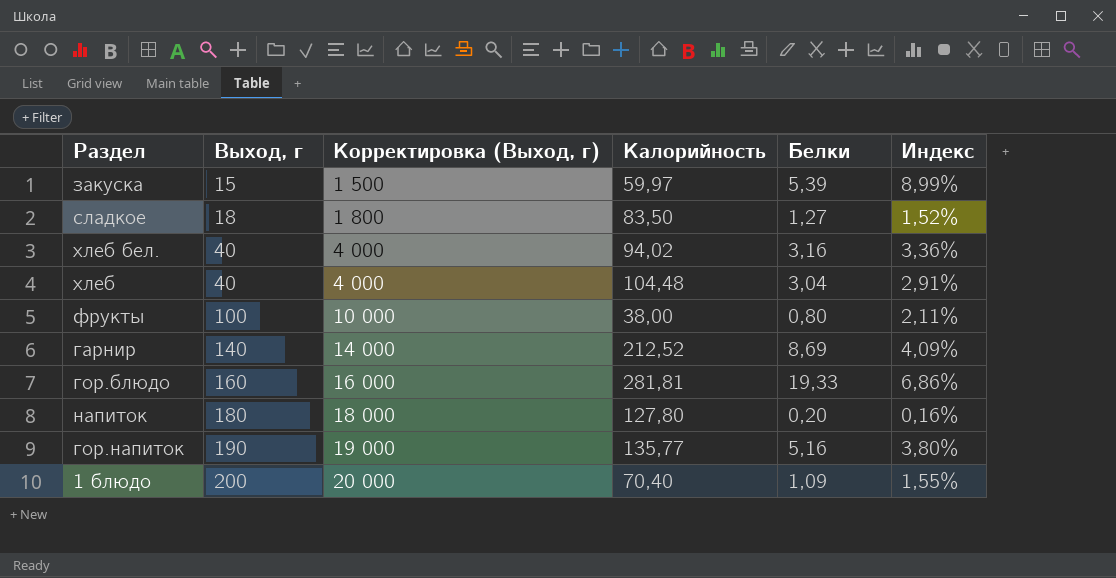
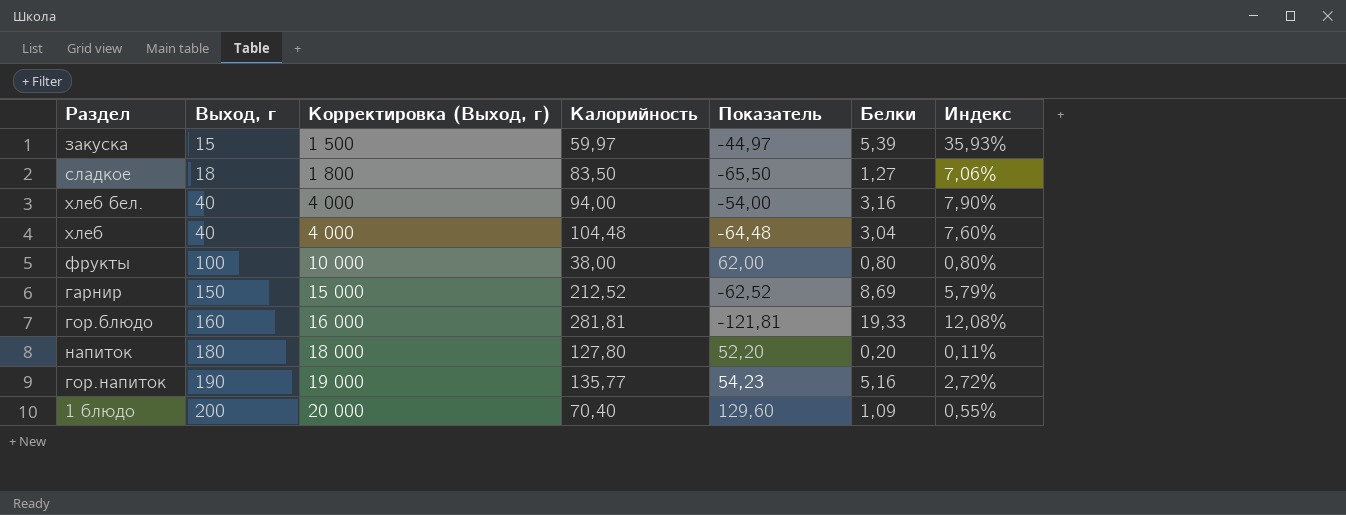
column Показатель | formula: none -> [Выход, г] - [Калорийность]
column Индекс | formula: [Белки] / [Калорийность] -> [Белки] / [Выход, г]
хлеб бел. | Калорийность: 94,02 -> 94,00
гарнир | Выход, г: 140 -> 150
гарнир | Корректировка (Выход, г): 14 000 -> 15 000

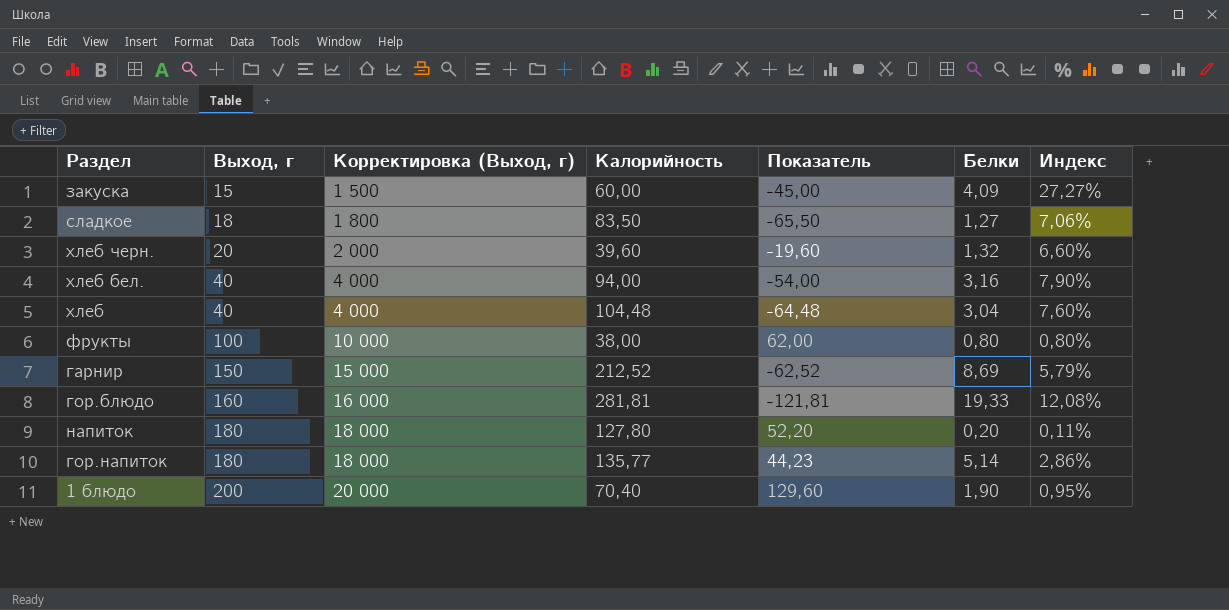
закуска | Калорийность: 59,97 -> 60,00
закуска | Показатель: -44,97 -> -45,00
закуска | Белки: 5,39 -> 4,09
закуска | Индекс: 35,93% -> 27,27%
row хлеб черн.: none -> 20 | 2 000 | 39,60 | -19,60 | 1,32 | 6,60%
гор.напиток | Выход, г: 190 -> 180
гор.напиток | Корректировка (Выход, г): 19 000 -> 18 000
гор.напиток | Показатель: 54,23 -> 44,23
гор.напиток | Белки: 5,16 -> 5,14
гор.напиток | Индекс: 2,72% -> 2,86%
1 блюдо | Белки: 1,09 -> 1,90
1 блюдо | Индекс: 0,55% -> 0,95%

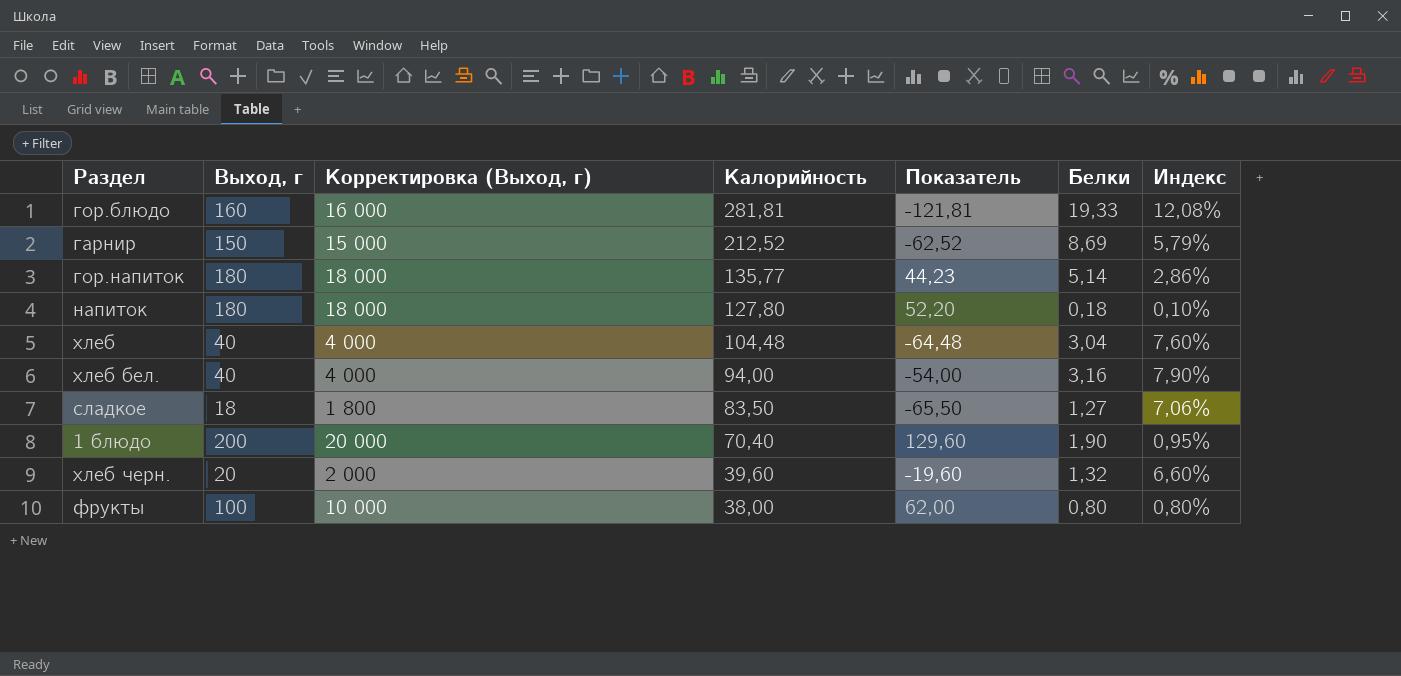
row order: Выход, г ascending -> Калорийность descending
row закуска: 15 | 1 500 | 60,00 | -45,00 | 4,09 | 27,27% -> none
напиток | Белки: 0,20 -> 0,18
напиток | Индекс: 0,11% -> 0,10%

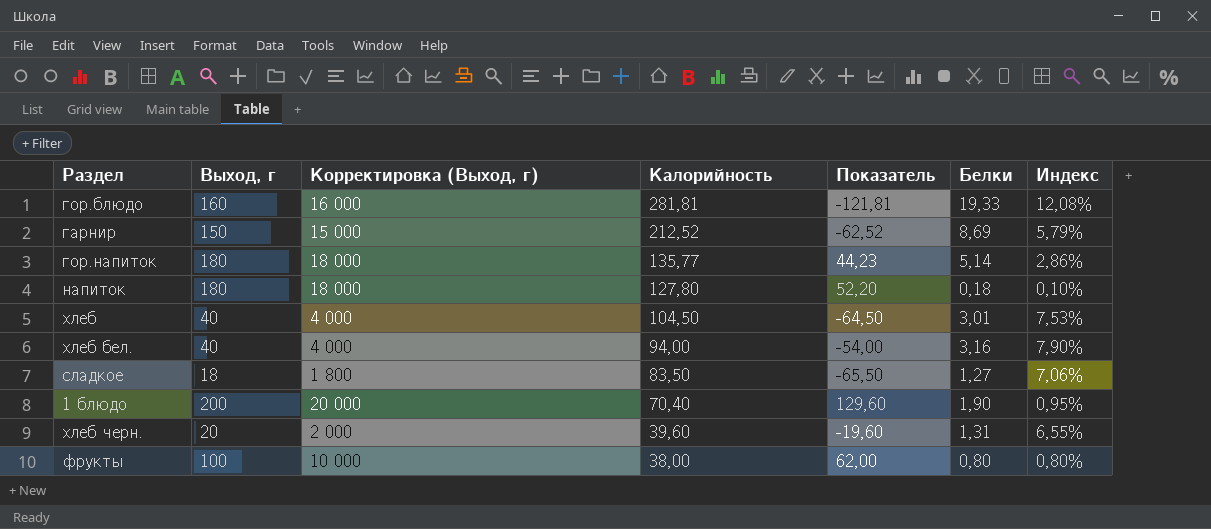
хлеб | Калорийность: 104,48 -> 104,50
хлеб | Показатель: -64,48 -> -64,50
хлеб | Белки: 3,04 -> 3,01
хлеб | Индекс: 7,60% -> 7,53%
хлеб черн. | Белки: 1,32 -> 1,31
хлеб черн. | Индекс: 6,60% -> 6,55%

